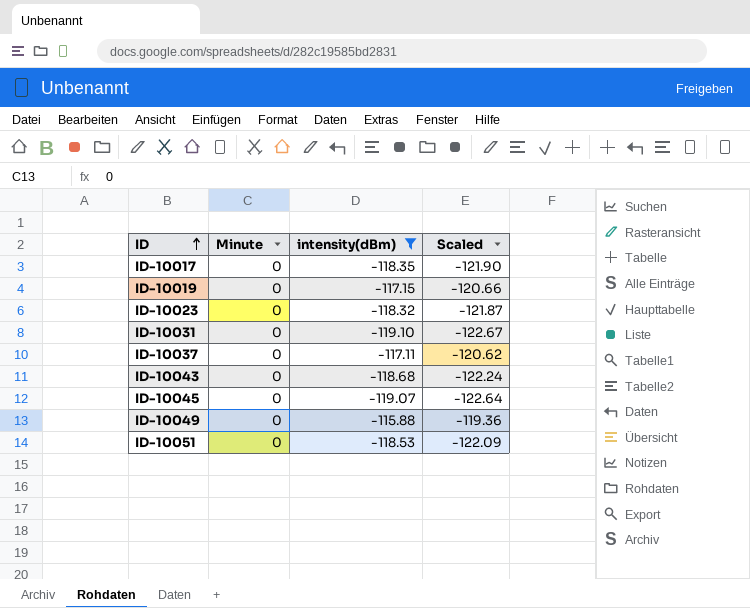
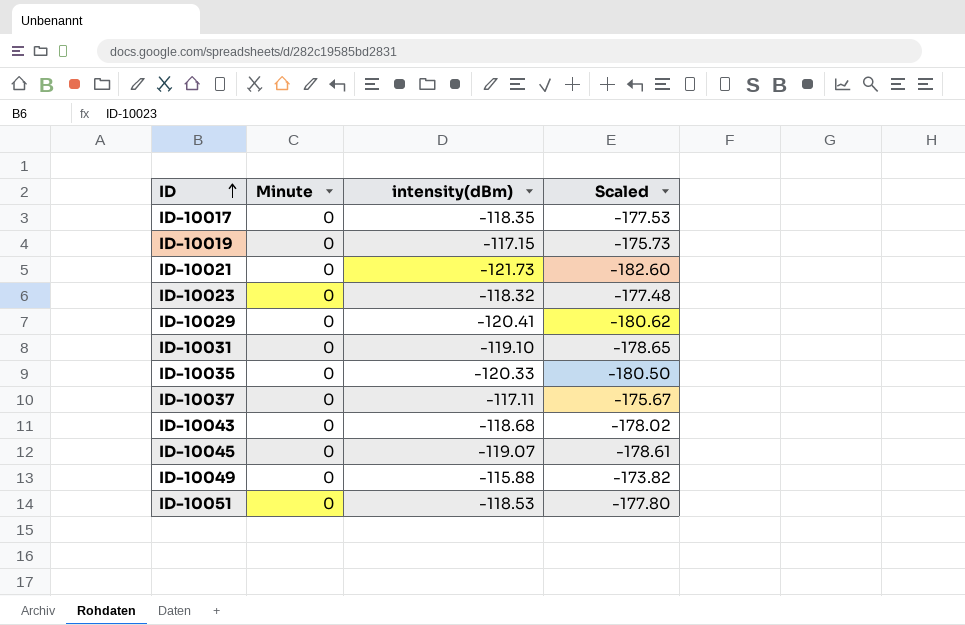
filter: intensity(dBm) >= -119.10 -> none
column Scaled | formula: [intensity(dBm)] * 1.03 -> [intensity(dBm)] * 1.5

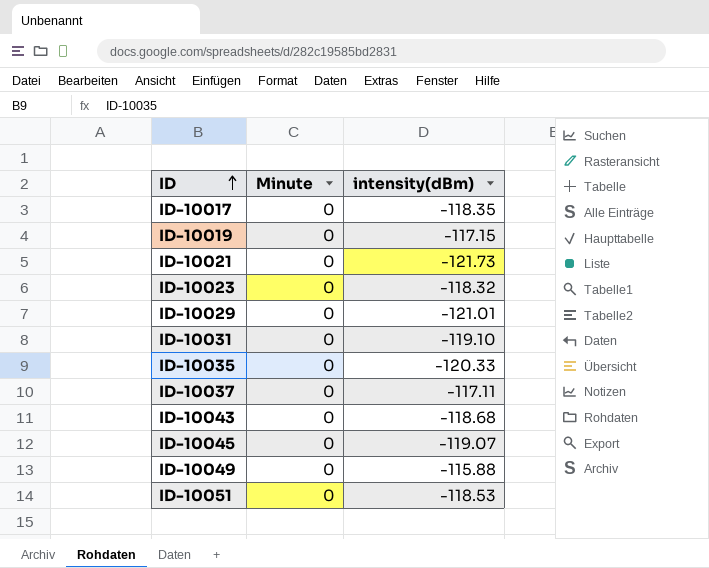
column Scaled | formula: [intensity(dBm)] * 1.5 -> none
ID-10029 | intensity(dBm): -120.41 -> -121.01

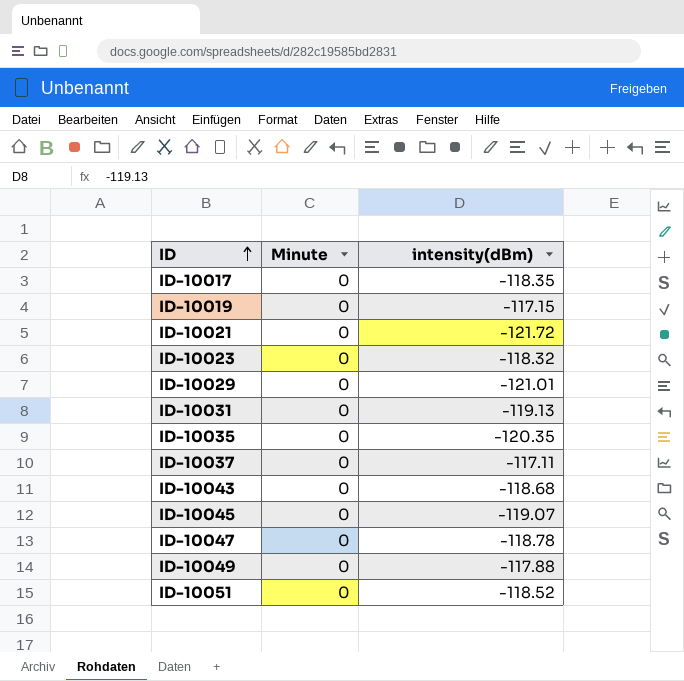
ID-10021 | intensity(dBm): -121.73 -> -121.72
ID-10031 | intensity(dBm): -119.10 -> -119.13
ID-10035 | intensity(dBm): -120.33 -> -120.35
row ID-10047: none -> 0 | -118.78
ID-10049 | intensity(dBm): -115.88 -> -117.88
ID-10051 | intensity(dBm): -118.53 -> -118.52

